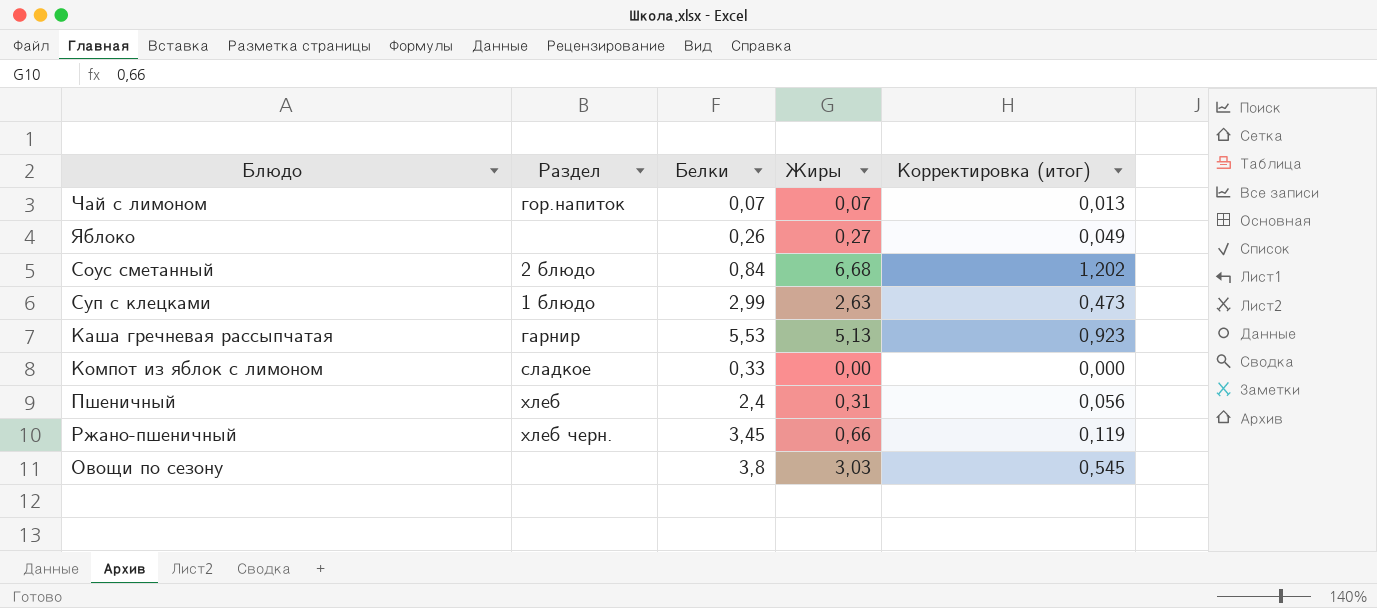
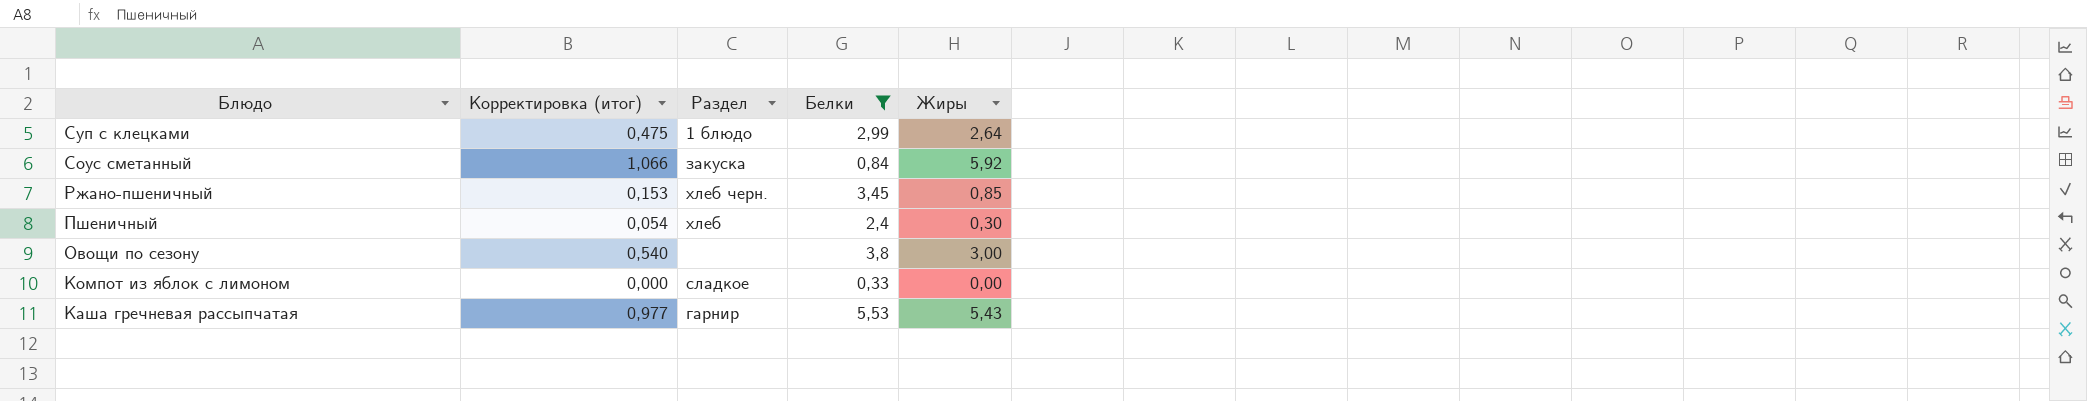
filter: none -> Белки >= 0,33
row order: none -> Блюдо descending
column Корректировка (итог) | position: 5 -> 2
Суп с клецками | Корректировка (итог): 0,473 -> 0,475
Суп с клецками | Жиры: 2,63 -> 2,64
Соус сметанный | Корректировка (итог): 1,202 -> 1,066
Соус сметанный | Раздел: 2 блюдо -> закуска
Соус сметанный | Жиры: 6,68 -> 5,92
Ржано-пшеничный | Корректировка (итог): 0,119 -> 0,153
Ржано-пшеничный | Жиры: 0,66 -> 0,85
Пшеничный | Корректировка (итог): 0,056 -> 0,054
Пшеничный | Жиры: 0,31 -> 0,30
Овощи по сезону | Корректировка (итог): 0,545 -> 0,540
Овощи по сезону | Жиры: 3,03 -> 3,00
Каша гречневая рассыпчатая | Корректировка (итог): 0,923 -> 0,977
Каша гречневая рассыпчатая | Жиры: 5,13 -> 5,43

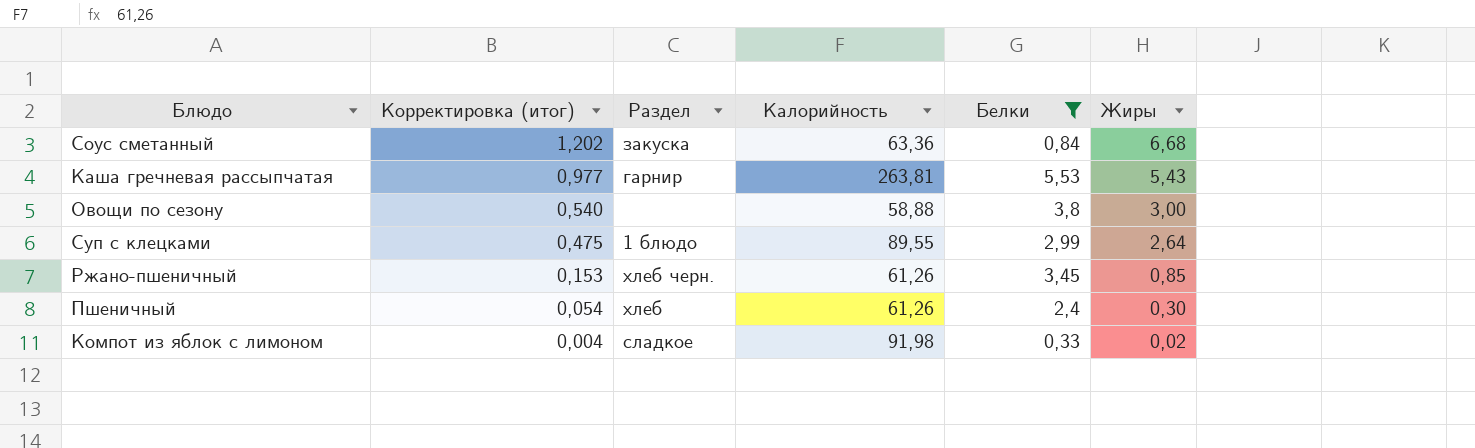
row order: Блюдо descending -> Корректировка (итог) descending
column Калорийность | position: none -> 4
Соус сметанный | Корректировка (итог): 1,066 -> 1,202
Соус сметанный | Жиры: 5,92 -> 6,68
Компот из яблок с лимоном | Корректировка (итог): 0,000 -> 0,004
Компот из яблок с лимоном | Жиры: 0,00 -> 0,02

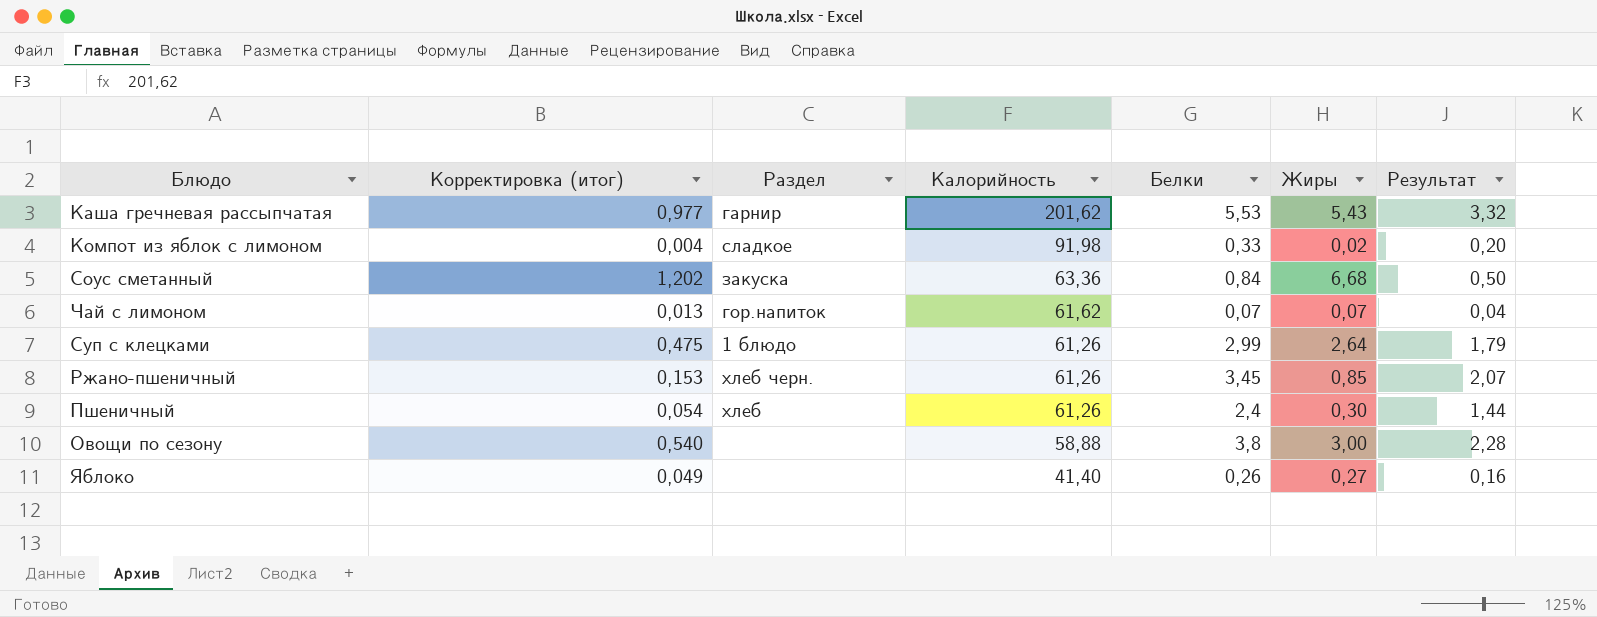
filter: Белки >= 0,33 -> none
row order: Корректировка (итог) descending -> Калорийность descending
column Результат | formula: none -> [Белки] * 0,6
Каша гречневая рассыпчатая | Калорийность: 263,81 -> 201,62
Суп с клецками | Калорийность: 89,55 -> 61,26

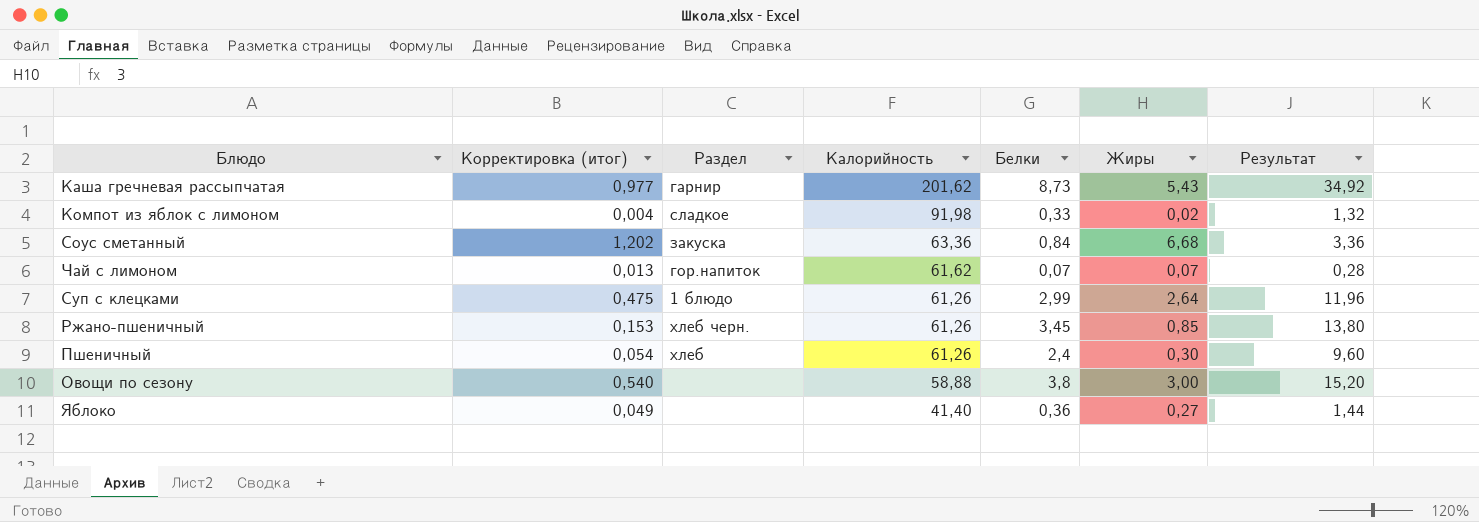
column Результат | formula: [Белки] * 0,6 -> [Белки] * 4
Каша гречневая рассыпчатая | Белки: 5,53 -> 8,73
Яблоко | Белки: 0,26 -> 0,36

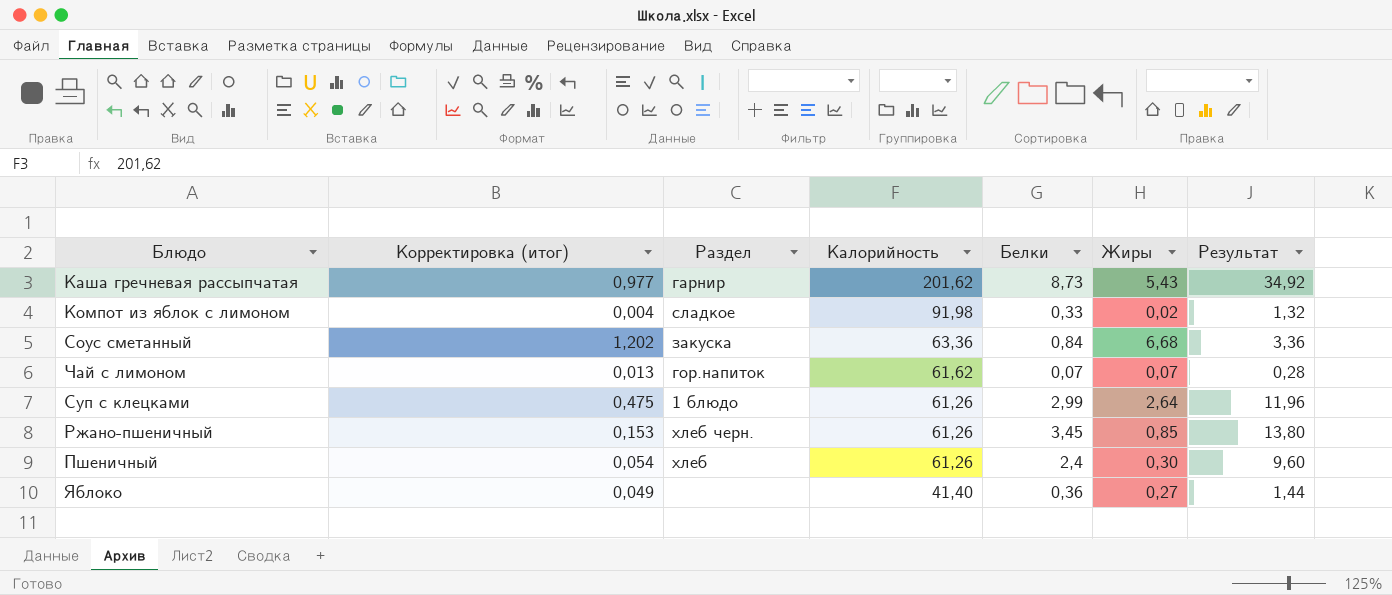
row Овощи по сезону: 0,540 | none | 58,88 | 3,8 | 3,00 | 15,20 -> none

